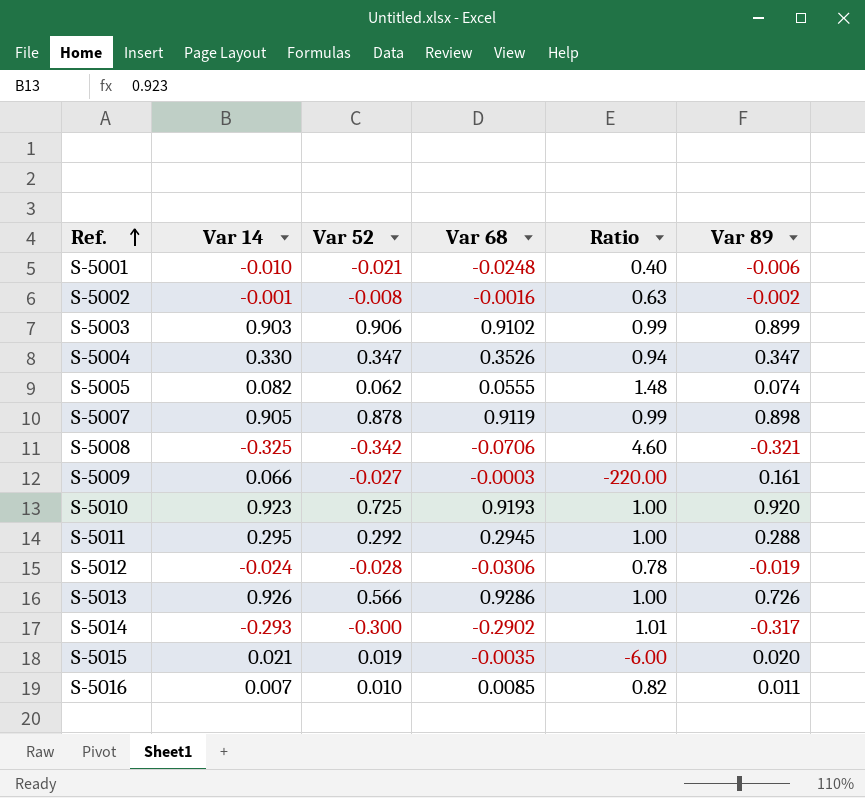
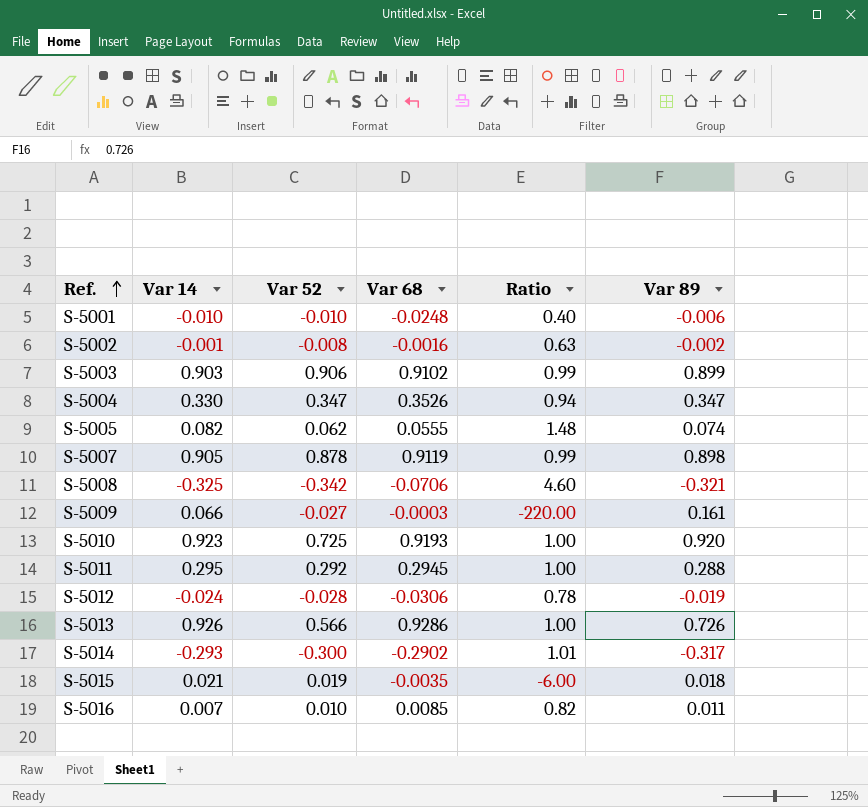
S-5001 | Var 52: -0.021 -> -0.010
S-5015 | Var 89: 0.020 -> 0.018

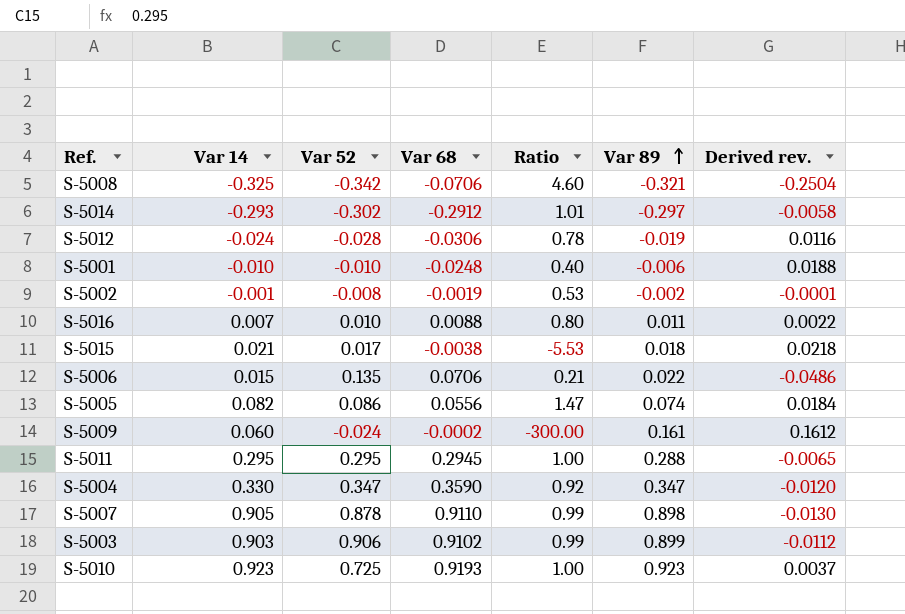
row order: Ref. ascending -> Var 89 ascending
column Derived rev. | formula: none -> [Var 89] - [Var 68]
row S-5013: 0.926 | 0.566 | 0.9286 | 1.00 | 0.726 -> none
S-5014 | Var 52: -0.300 -> -0.302
S-5014 | Var 68: -0.2902 -> -0.2912
S-5014 | Var 89: -0.317 -> -0.297
S-5002 | Var 68: -0.0016 -> -0.0019
S-5002 | Ratio: 0.63 -> 0.53
S-5016 | Var 68: 0.0085 -> 0.0088
S-5016 | Ratio: 0.82 -> 0.80
S-5015 | Var 52: 0.019 -> 0.017
S-5015 | Var 68: -0.0035 -> -0.0038
S-5015 | Ratio: -6.00 -> -5.53
row S-5006: none -> 0.015 | 0.135 | 0.0706 | 0.21 | 0.022 | -0.0486
S-5005 | Var 52: 0.062 -> 0.086
S-5005 | Var 68: 0.0555 -> 0.0556
S-5005 | Ratio: 1.48 -> 1.47
S-5009 | Var 14: 0.066 -> 0.060
S-5009 | Var 52: -0.027 -> -0.024
S-5009 | Var 68: -0.0003 -> -0.0002
S-5009 | Ratio: -220.00 -> -300.00
S-5011 | Var 52: 0.292 -> 0.295
S-5004 | Var 68: 0.3526 -> 0.3590
S-5004 | Ratio: 0.94 -> 0.92
S-5007 | Var 68: 0.9119 -> 0.9110
S-5010 | Var 89: 0.920 -> 0.923

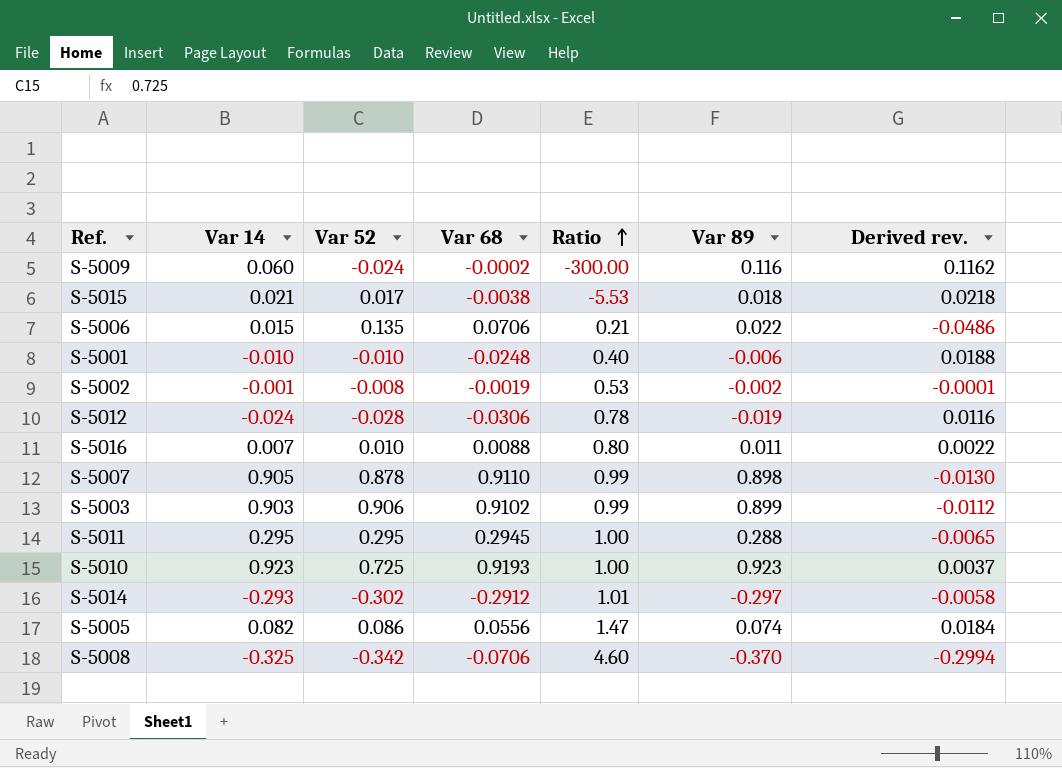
row order: Var 89 ascending -> Ratio ascending
row S-5004: 0.330 | 0.347 | 0.3590 | 0.92 | 0.347 | -0.0120 -> none
S-5009 | Var 89: 0.161 -> 0.116
S-5009 | Derived rev.: 0.1612 -> 0.1162
S-5008 | Var 89: -0.321 -> -0.370
S-5008 | Derived rev.: -0.2504 -> -0.2994

